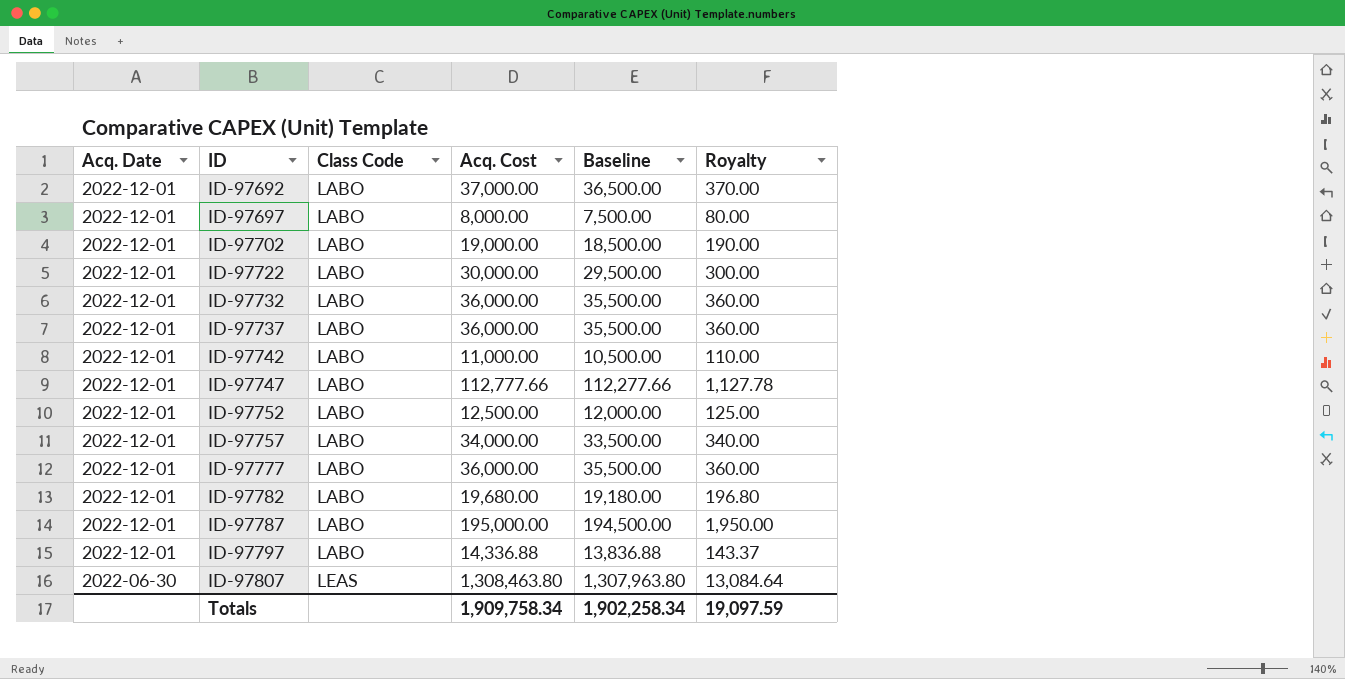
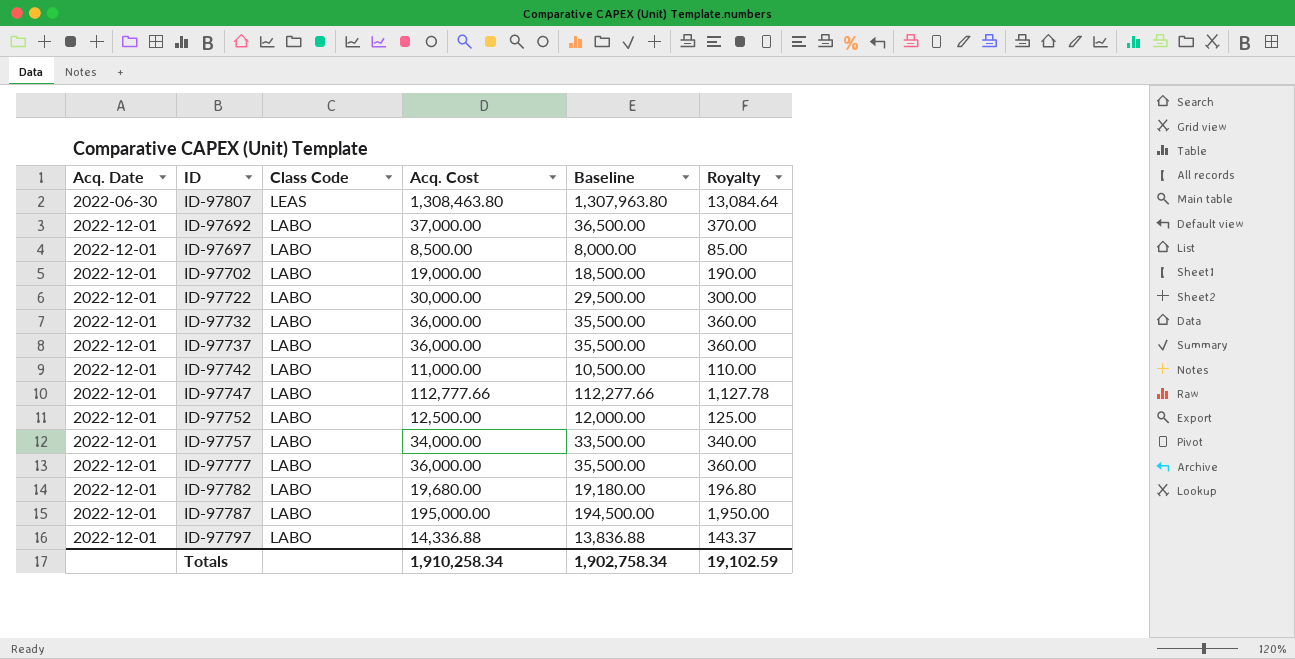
row order: Acq. Date descending -> Acq. Date ascending
ID-97697 | Acq. Cost: 8,000.00 -> 8,500.00
ID-97697 | Baseline: 7,500.00 -> 8,000.00
ID-97697 | Royalty: 80.00 -> 85.00
Totals | Acq. Cost: 1,909,758.34 -> 1,910,258.34
Totals | Baseline: 1,902,258.34 -> 1,902,758.34
Totals | Royalty: 19,097.59 -> 19,102.59

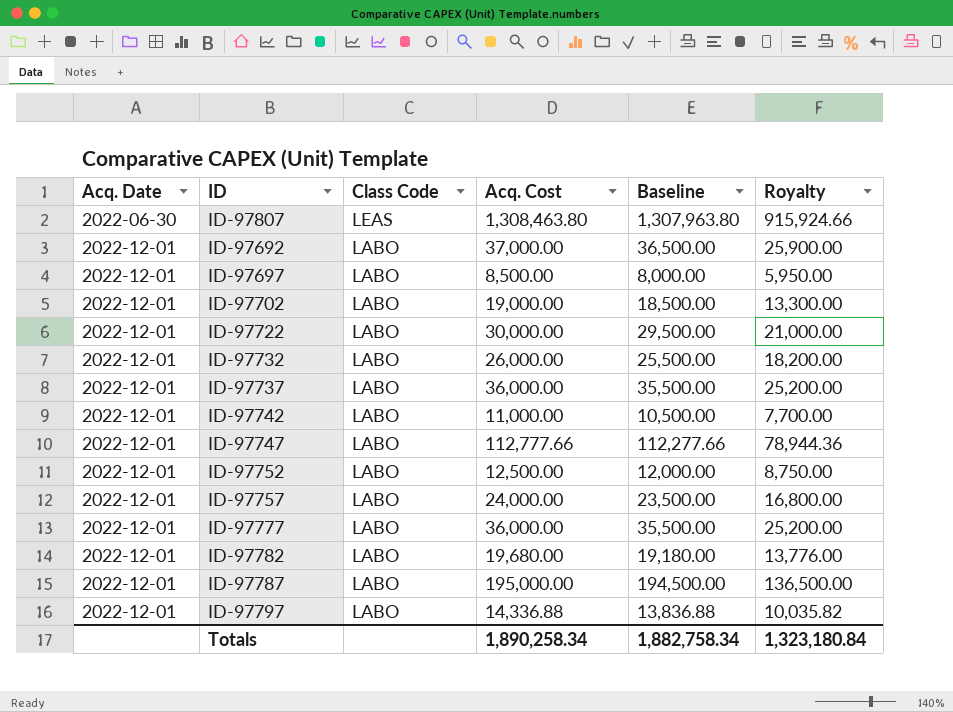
column Royalty | formula: [Acq. Cost] * 0.01 -> [Acq. Cost] * 0.7
ID-97732 | Acq. Cost: 36,000.00 -> 26,000.00
ID-97732 | Baseline: 35,500.00 -> 25,500.00
ID-97757 | Acq. Cost: 34,000.00 -> 24,000.00
ID-97757 | Baseline: 33,500.00 -> 23,500.00
Totals | Acq. Cost: 1,910,258.34 -> 1,890,258.34
Totals | Baseline: 1,902,758.34 -> 1,882,758.34
Totals | Royalty: 19,102.59 -> 1,323,180.84

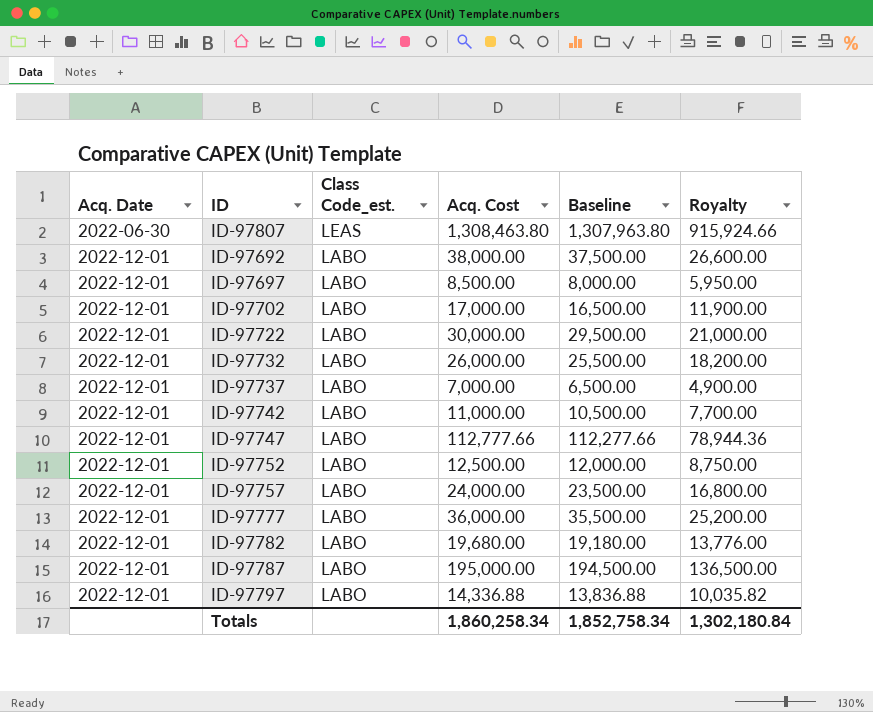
column name: Class Code -> Class Code_est.
ID-97692 | Acq. Cost: 37,000.00 -> 38,000.00
ID-97692 | Baseline: 36,500.00 -> 37,500.00
ID-97692 | Royalty: 25,900.00 -> 26,600.00
ID-97702 | Acq. Cost: 19,000.00 -> 17,000.00
ID-97702 | Baseline: 18,500.00 -> 16,500.00
ID-97702 | Royalty: 13,300.00 -> 11,900.00
ID-97737 | Acq. Cost: 36,000.00 -> 7,000.00
ID-97737 | Baseline: 35,500.00 -> 6,500.00
ID-97737 | Royalty: 25,200.00 -> 4,900.00
Totals | Acq. Cost: 1,890,258.34 -> 1,860,258.34
Totals | Baseline: 1,882,758.34 -> 1,852,758.34
Totals | Royalty: 1,323,180.84 -> 1,302,180.84

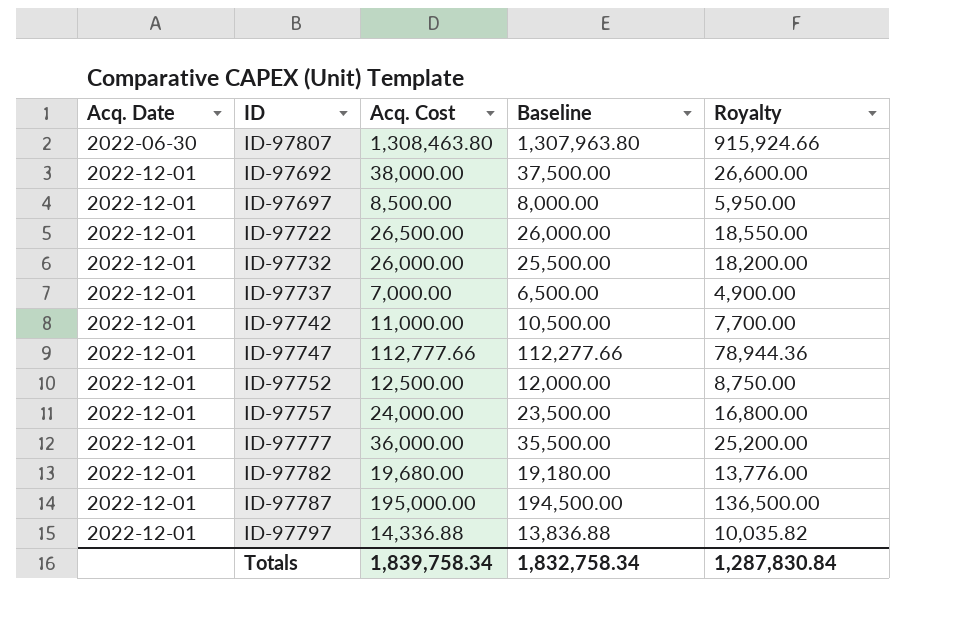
column Class Code_est. | position: 3 -> none
row ID-97702: 2022-12-01 | LABO | 17,000.00 | 16,500.00 | 11,900.00 -> none
ID-97722 | Acq. Cost: 30,000.00 -> 26,500.00
ID-97722 | Baseline: 29,500.00 -> 26,000.00
ID-97722 | Royalty: 21,000.00 -> 18,550.00
Totals | Acq. Cost: 1,860,258.34 -> 1,839,758.34
Totals | Baseline: 1,852,758.34 -> 1,832,758.34
Totals | Royalty: 1,302,180.84 -> 1,287,830.84

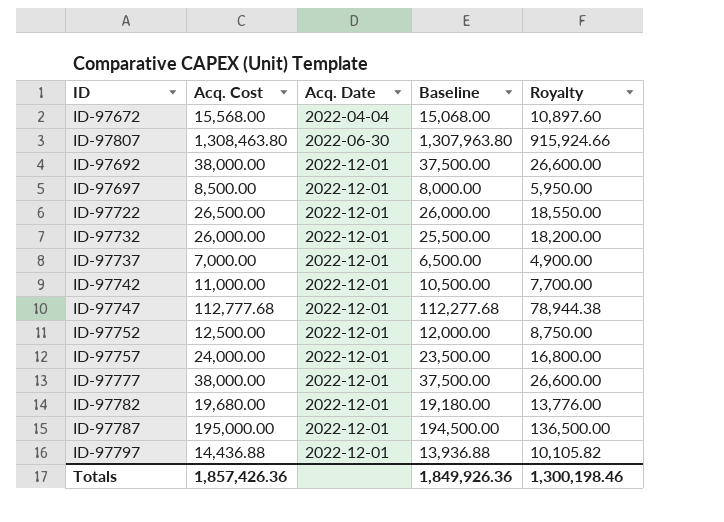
column Acq. Date | position: 1 -> 3
row ID-97672: none -> 15,568.00 | 2022-04-04 | 15,068.00 | 10,897.60
ID-97747 | Acq. Cost: 112,777.66 -> 112,777.68
ID-97747 | Baseline: 112,277.66 -> 112,277.68
ID-97747 | Royalty: 78,944.36 -> 78,944.38
ID-97777 | Acq. Cost: 36,000.00 -> 38,000.00
ID-97777 | Baseline: 35,500.00 -> 37,500.00
ID-97777 | Royalty: 25,200.00 -> 26,600.00
ID-97797 | Acq. Cost: 14,336.88 -> 14,436.88
ID-97797 | Baseline: 13,836.88 -> 13,936.88
ID-97797 | Royalty: 10,035.82 -> 10,105.82
Totals | Acq. Cost: 1,839,758.34 -> 1,857,426.36
Totals | Baseline: 1,832,758.34 -> 1,849,926.36
Totals | Royalty: 1,287,830.84 -> 1,300,198.46

